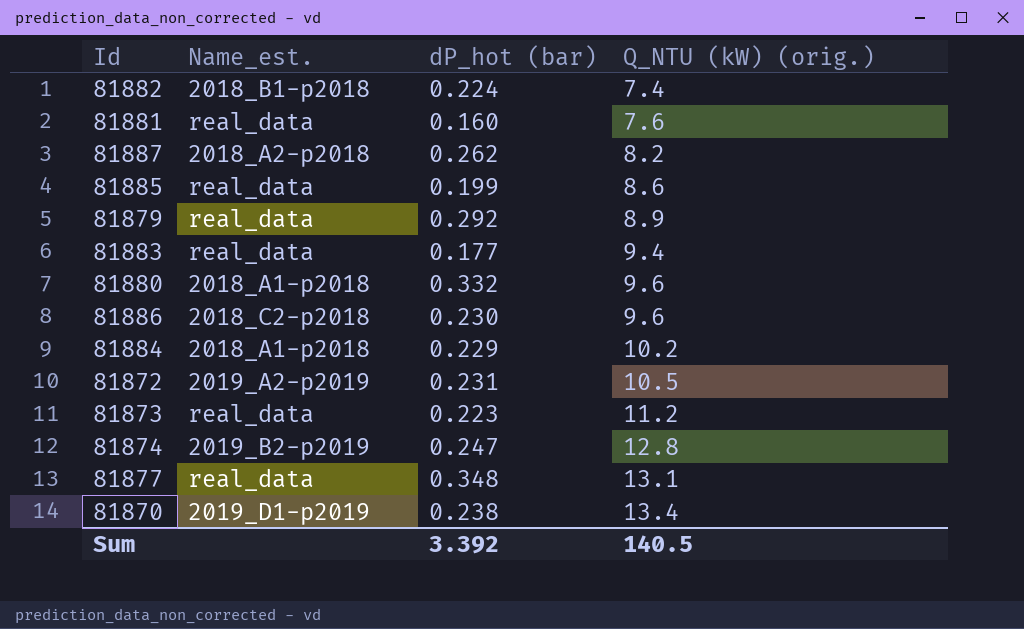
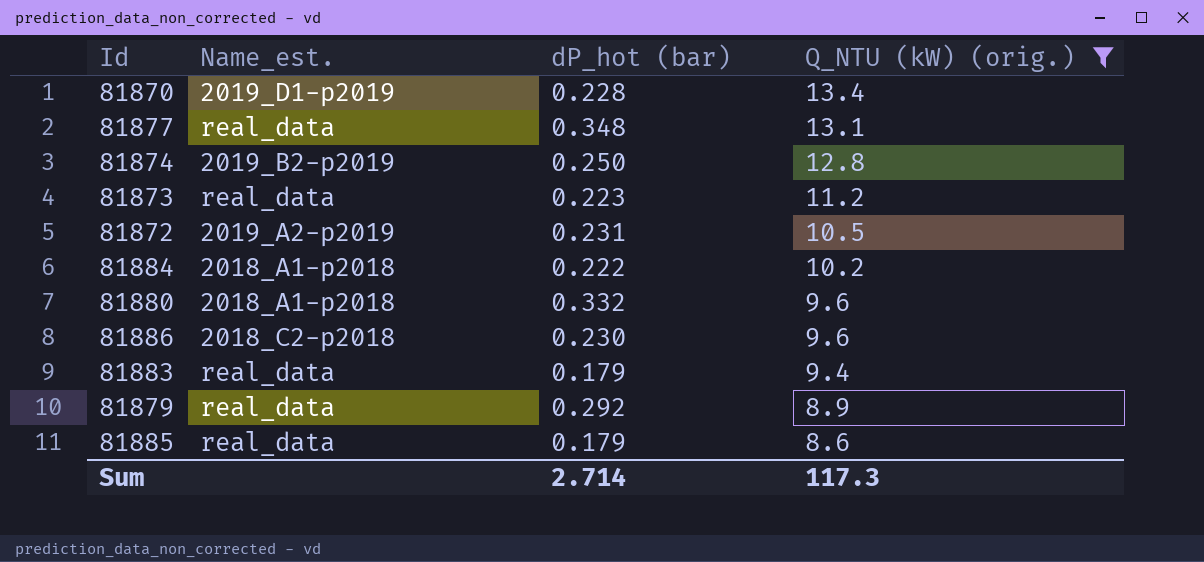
filter: none -> Q_NTU (kW) (orig.) >= 8.6
row order: Q_NTU (kW) (orig.) ascending -> Q_NTU (kW) (orig.) descending
81870 | dP_hot (bar): 0.238 -> 0.228
81874 | dP_hot (bar): 0.247 -> 0.250
81884 | dP_hot (bar): 0.229 -> 0.222
81883 | dP_hot (bar): 0.177 -> 0.179
81885 | dP_hot (bar): 0.199 -> 0.179
Sum | dP_hot (bar): 3.392 -> 2.714
Sum | Q_NTU (kW) (orig.): 140.5 -> 117.3

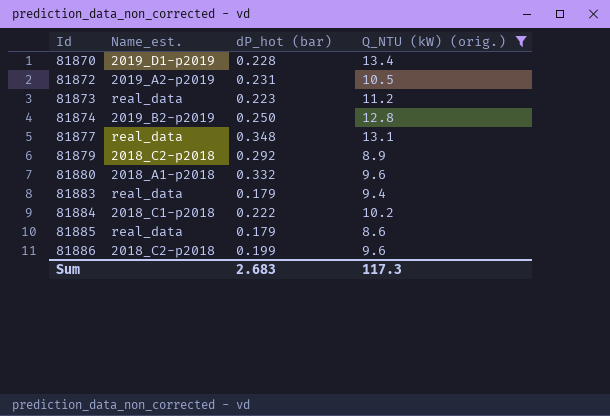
row order: Q_NTU (kW) (orig.) descending -> Id ascending
81879 | Name_est.: real_data -> 2018_C2-p2018
81884 | Name_est.: 2018_A1-p2018 -> 2018_C1-p2018
81886 | dP_hot (bar): 0.230 -> 0.199
Sum | dP_hot (bar): 2.714 -> 2.683

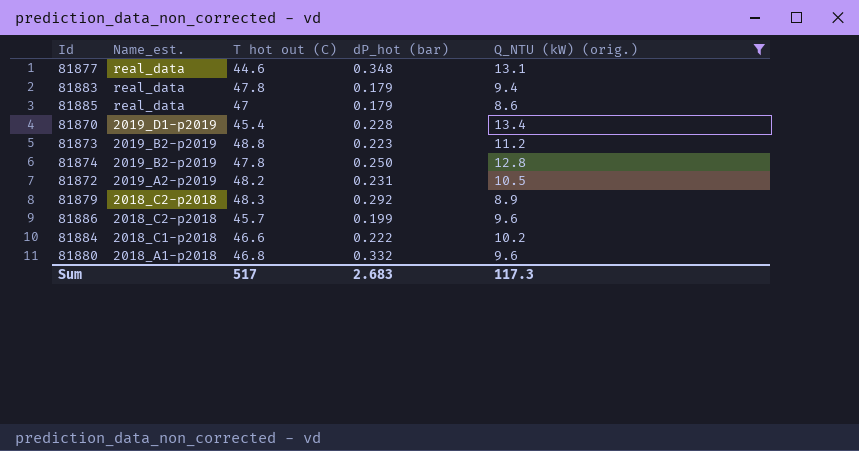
row order: Id ascending -> Name_est. descending
column T hot out (C) | position: none -> 3
81873 | Name_est.: real_data -> 2019_B2-p2019

